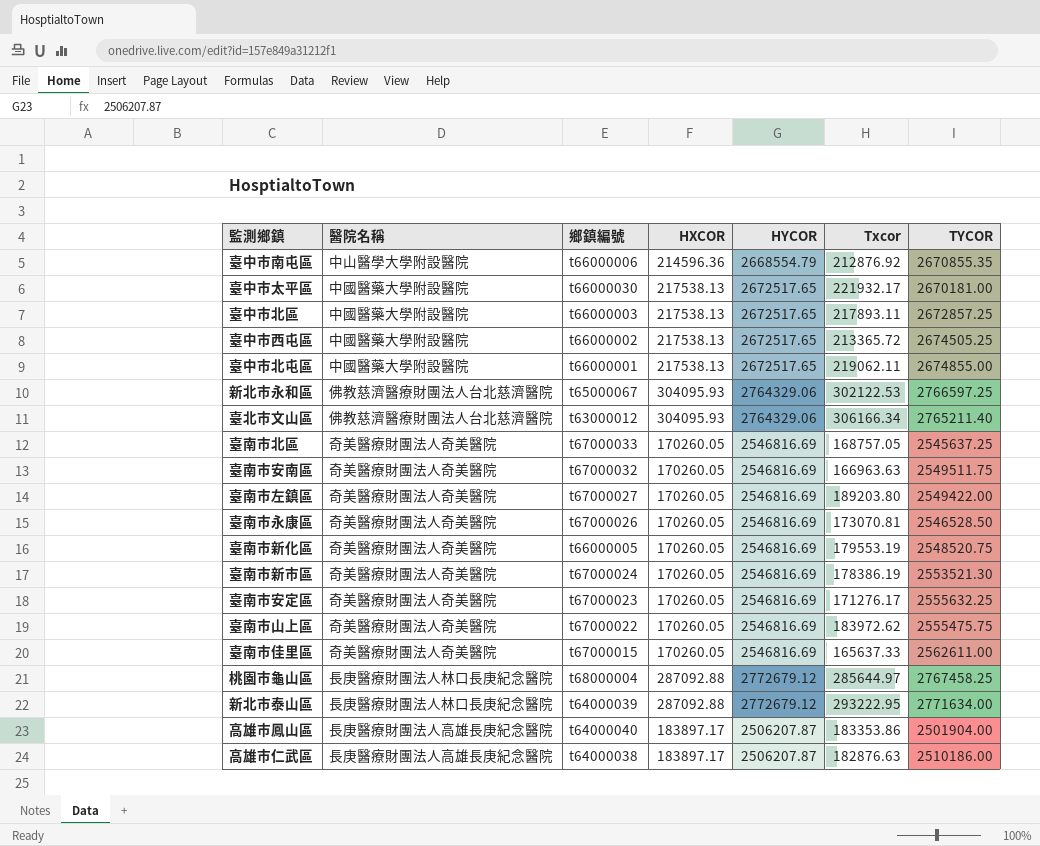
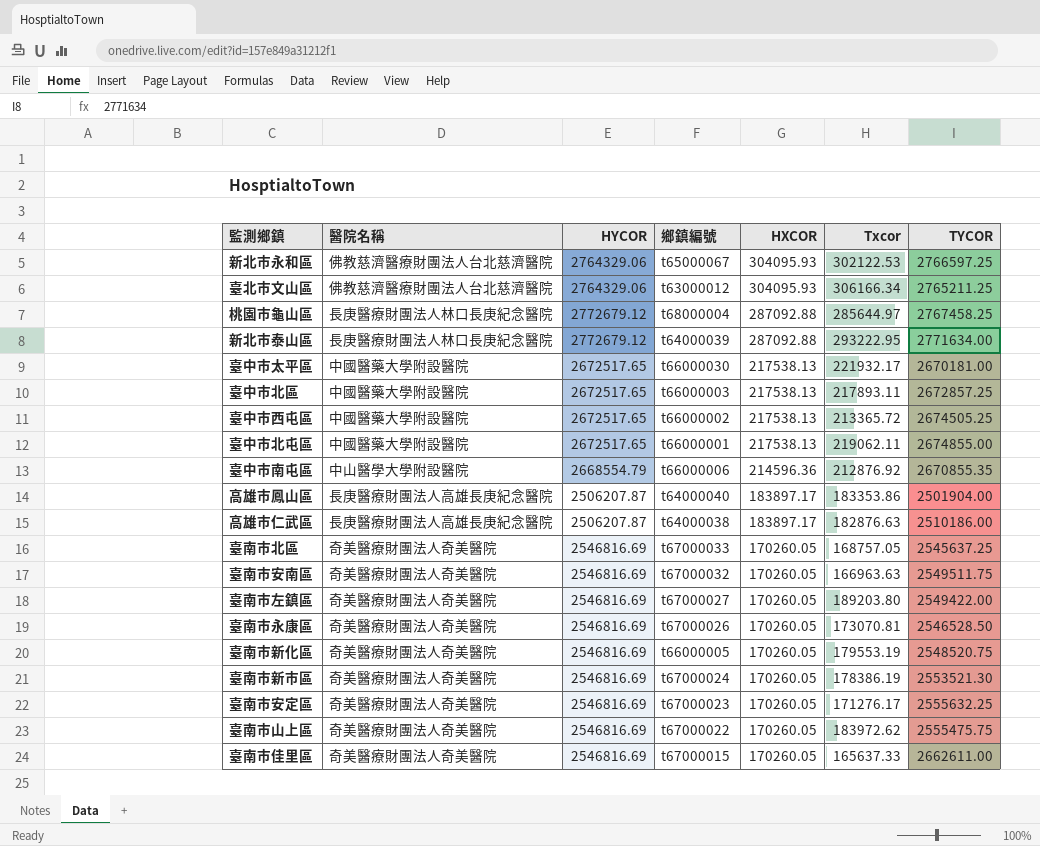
row order: none -> HXCOR descending
column HYCOR | position: 5 -> 3
臺北市文山區 | TYCOR: 2765211.40 -> 2765211.25
臺南市佳里區 | TYCOR: 2562611.00 -> 2662611.00

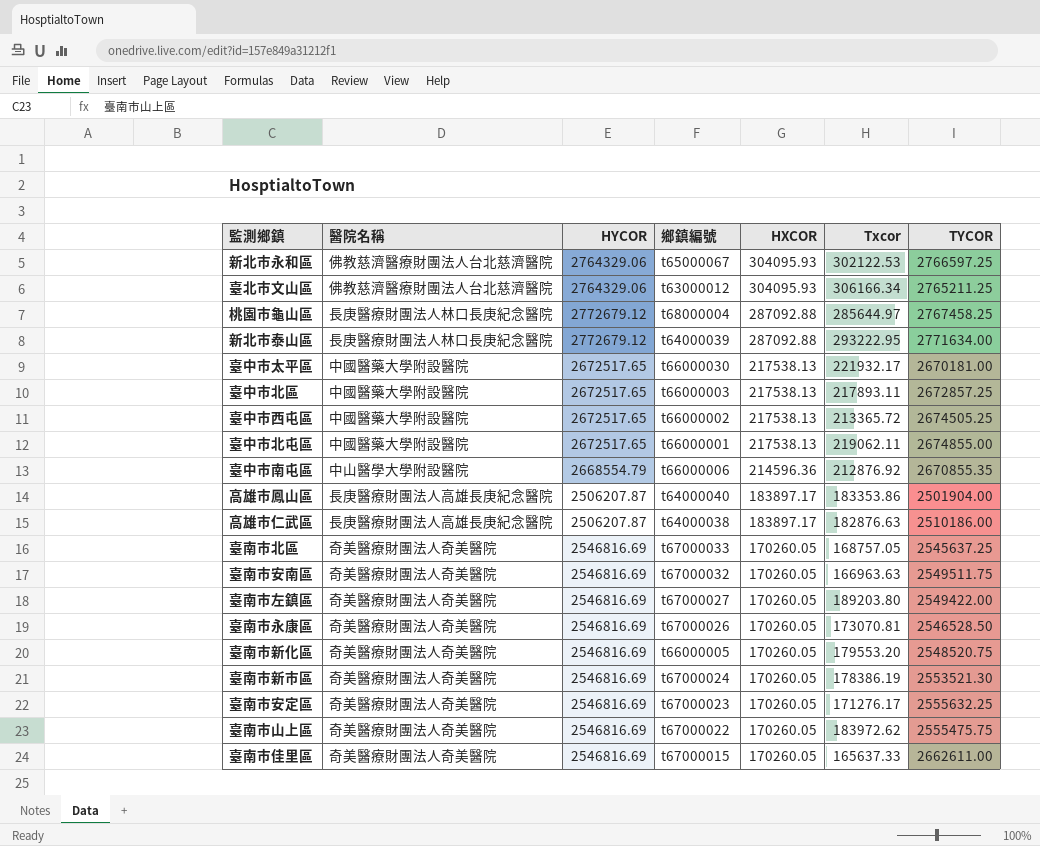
臺南市新化區 | Txcor: 179553.19 -> 179553.20

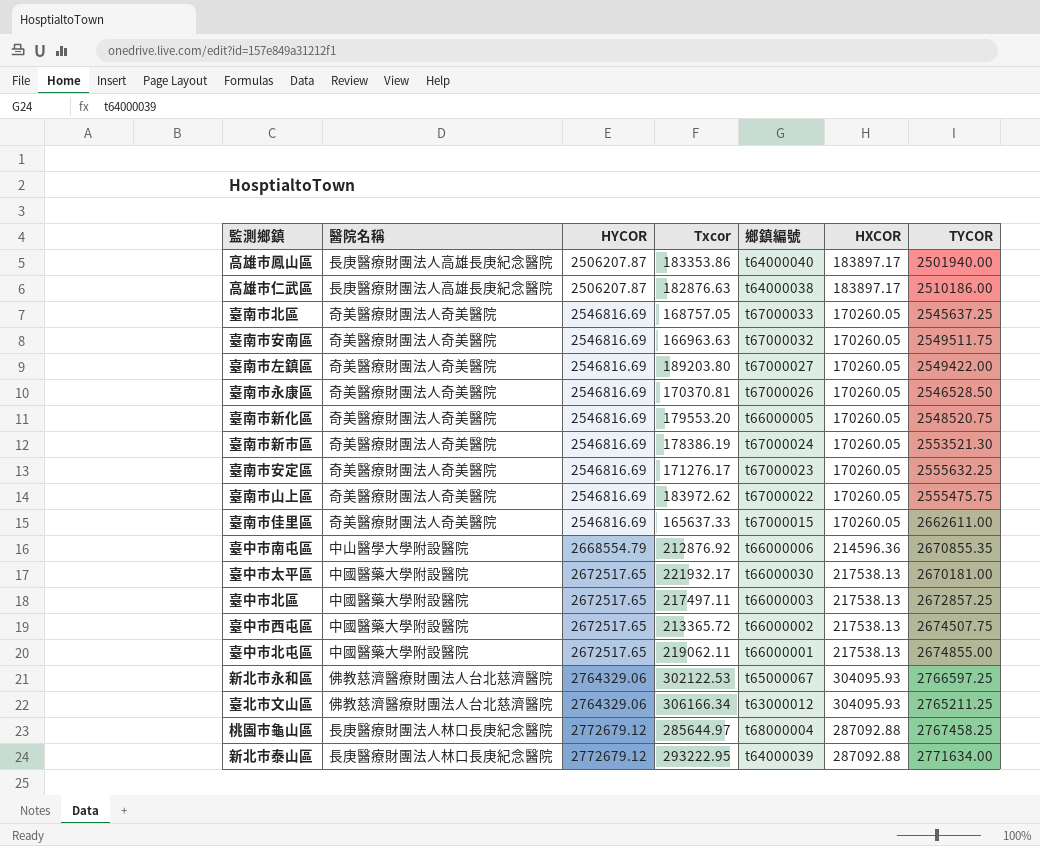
row order: HXCOR descending -> HYCOR ascending
column Txcor | position: 6 -> 4
高雄市鳳山區 | TYCOR: 2501904.00 -> 2501940.00
臺南市永康區 | Txcor: 173070.81 -> 170370.81
臺中市北區 | Txcor: 217893.11 -> 217497.11
臺中市西屯區 | TYCOR: 2674505.25 -> 2674507.75

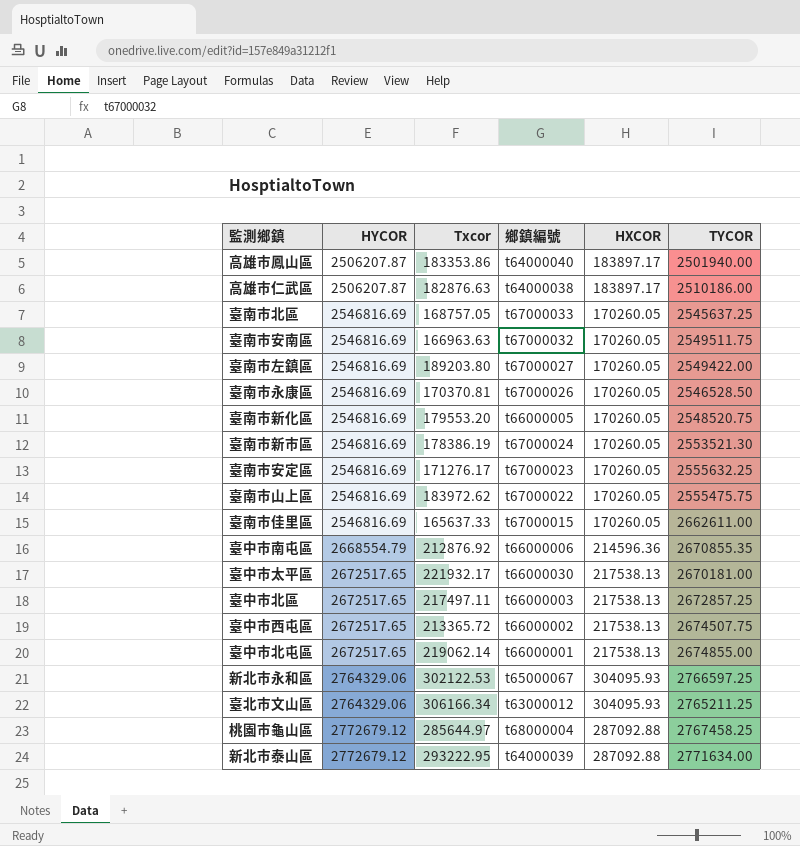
column 醫院名稱 | position: 2 -> none
臺中市北屯區 | Txcor: 219062.11 -> 219062.14

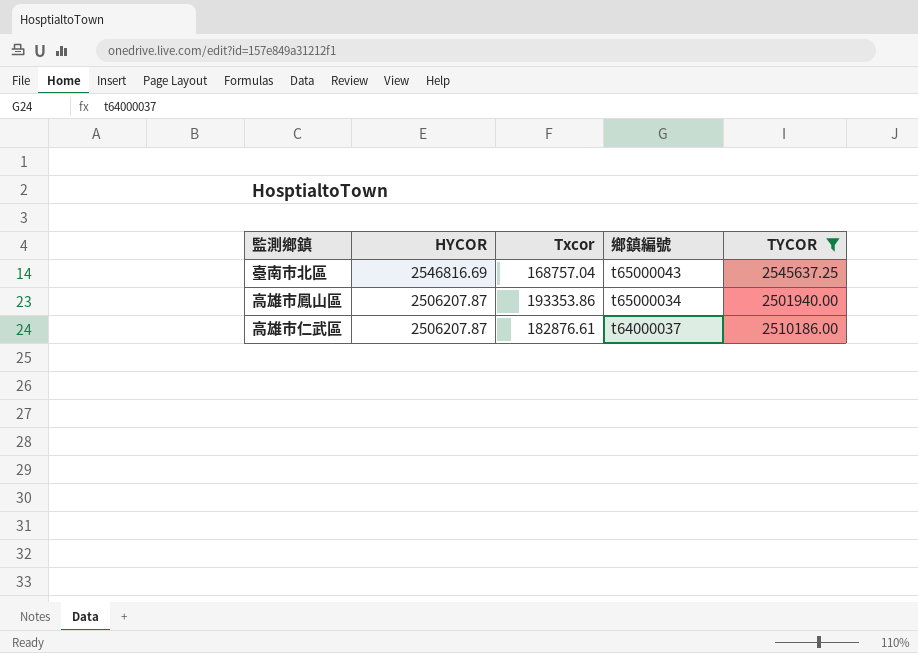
filter: none -> TYCOR <= 2545637.25
row order: HYCOR ascending -> HYCOR descending
column HXCOR | position: 5 -> none
臺南市北區 | Txcor: 168757.05 -> 168757.04
臺南市北區 | 鄉鎮編號: t67000033 -> t65000043
高雄市鳳山區 | Txcor: 183353.86 -> 193353.86
高雄市鳳山區 | 鄉鎮編號: t64000040 -> t65000034
高雄市仁武區 | Txcor: 182876.63 -> 182876.61
高雄市仁武區 | 鄉鎮編號: t64000038 -> t64000037

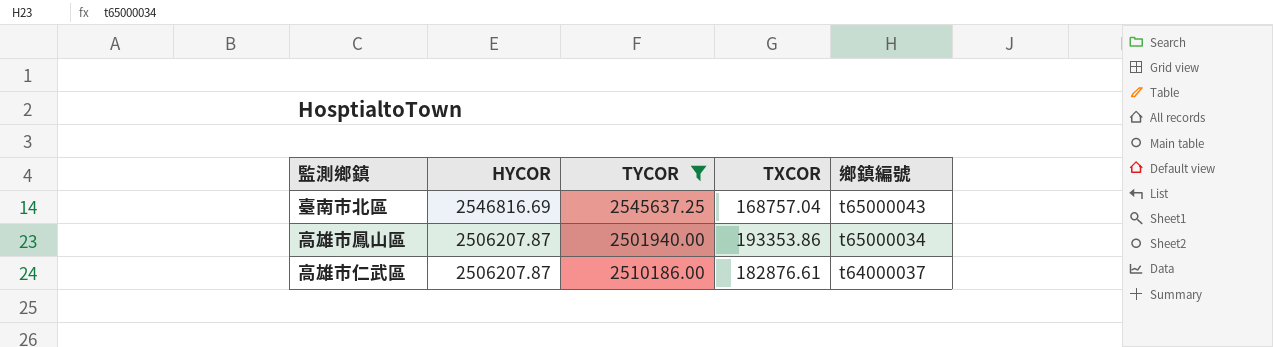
column TYCOR | position: 5 -> 3
column name: Txcor -> TXCOR

